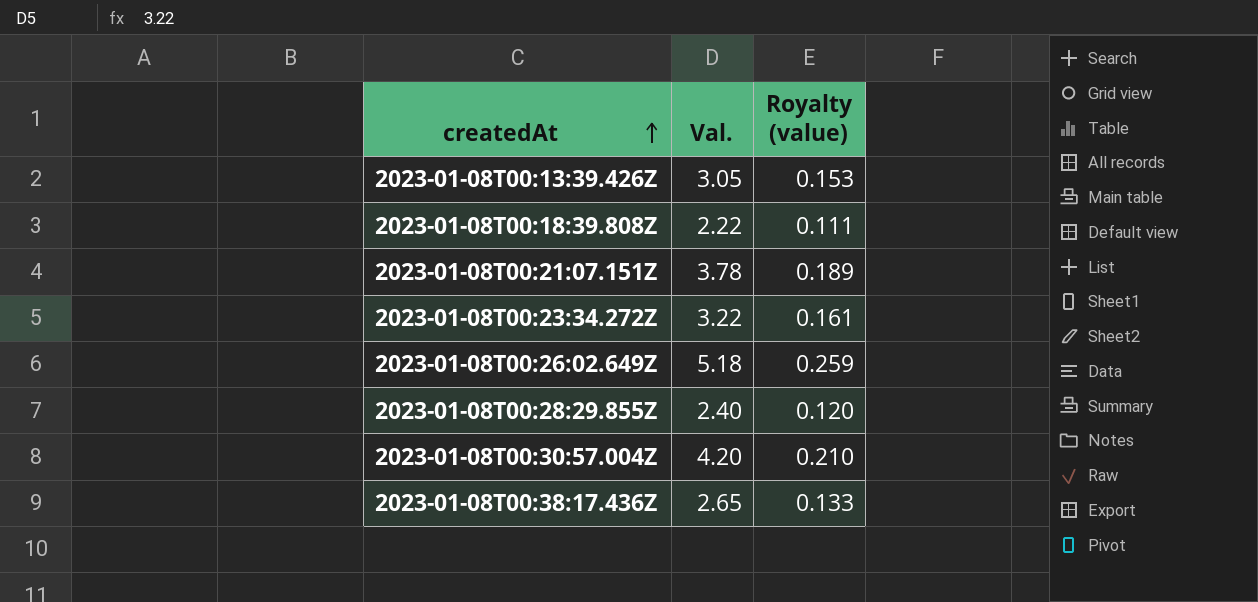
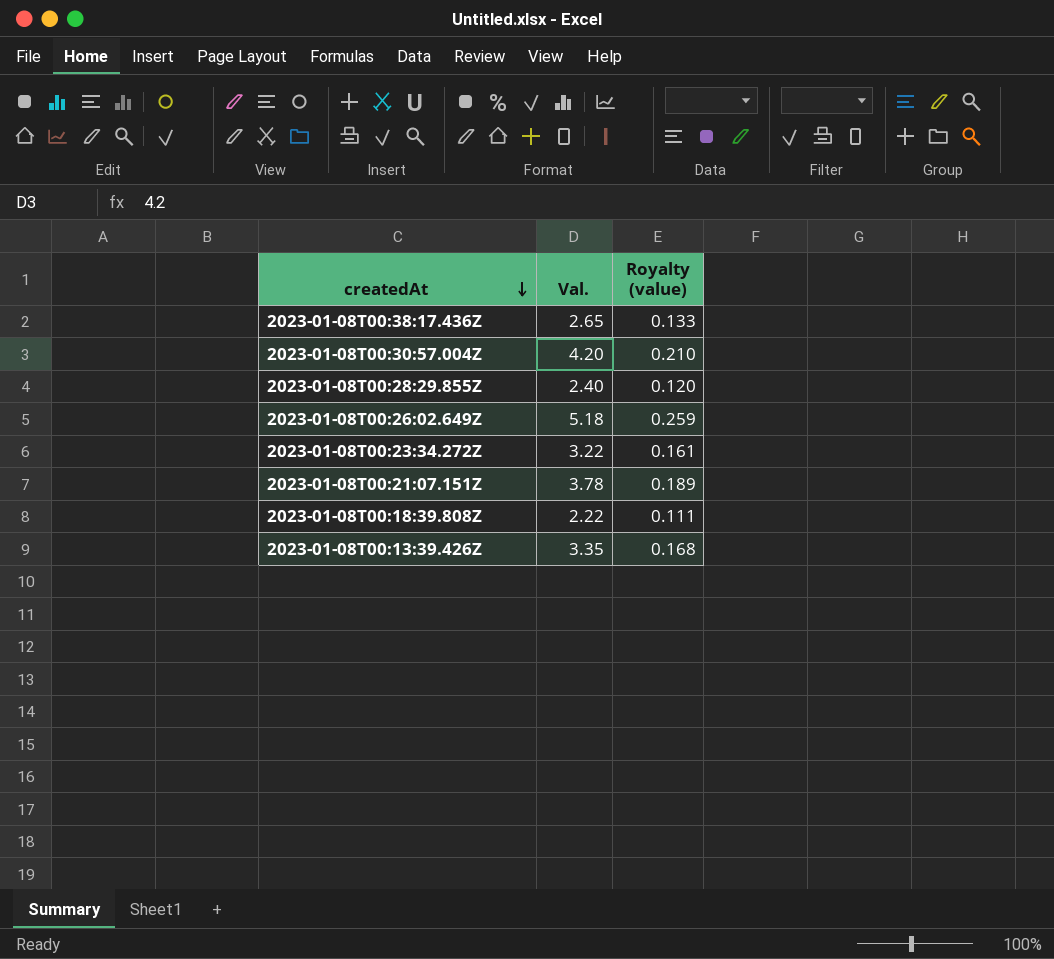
row order: createdAt ascending -> createdAt descending
2023-01-08T00:13:39.426Z | Val.: 3.05 -> 3.35
2023-01-08T00:13:39.426Z | Royalty (value): 0.153 -> 0.168

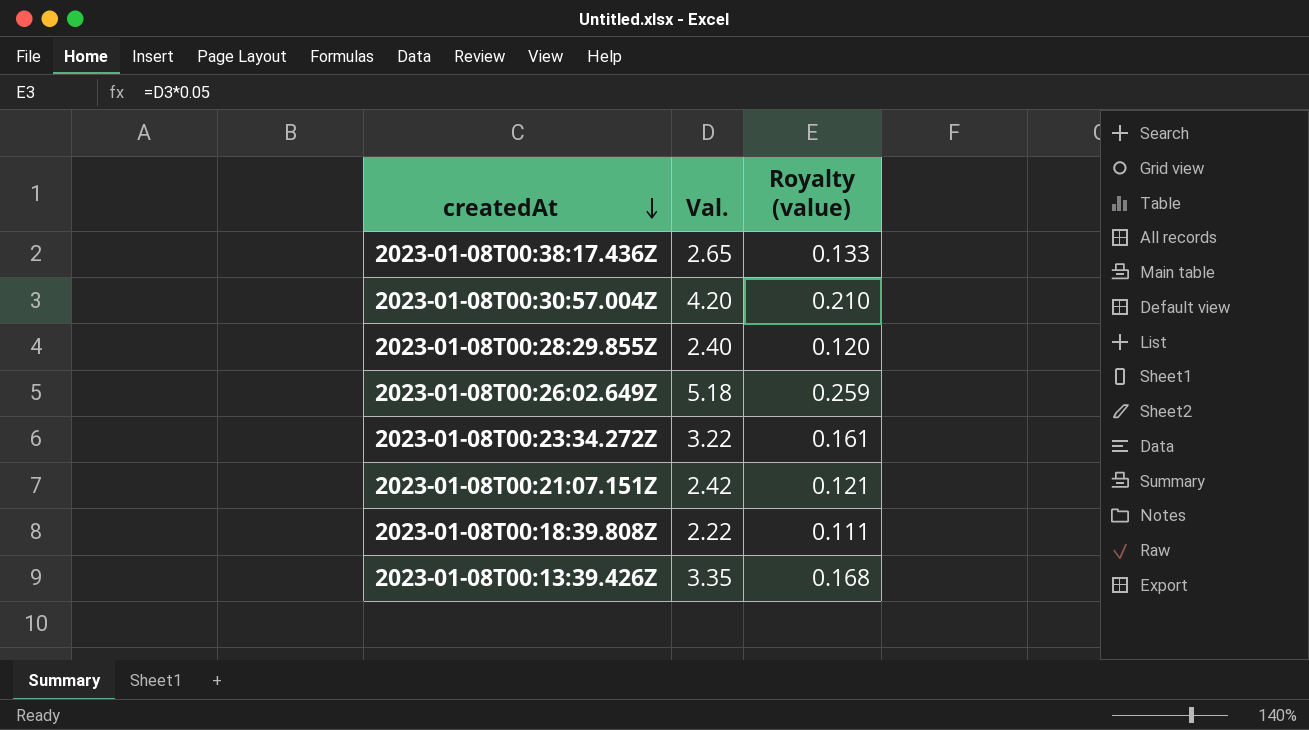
2023-01-08T00:21:07.151Z | Val.: 3.78 -> 2.42
2023-01-08T00:21:07.151Z | Royalty (value): 0.189 -> 0.121

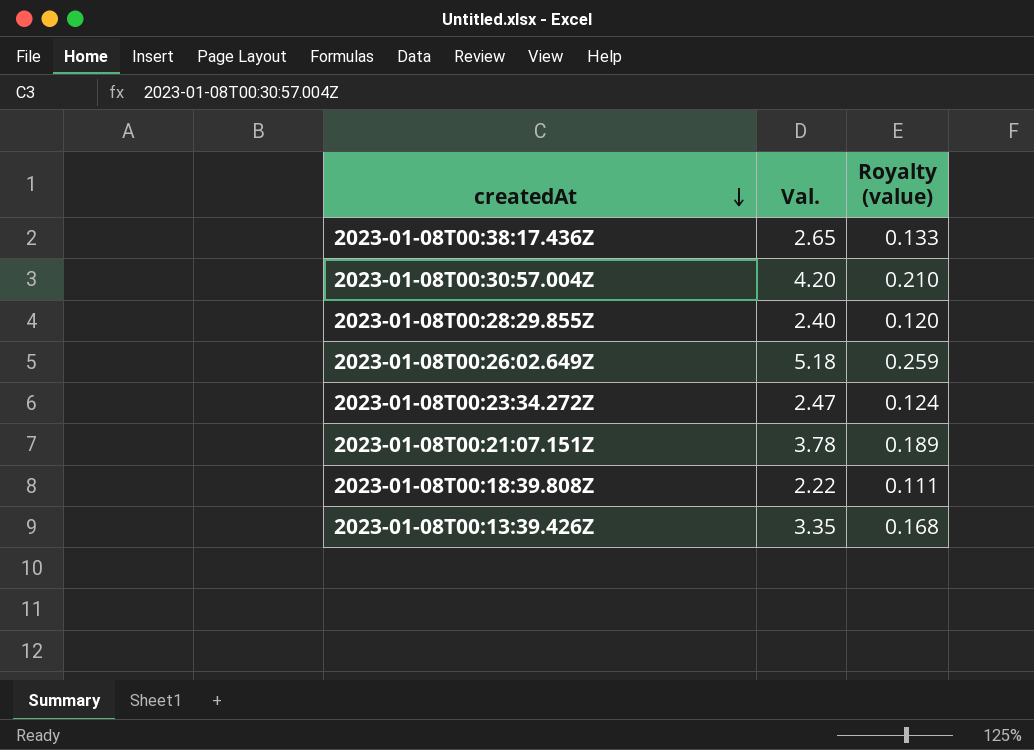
2023-01-08T00:23:34.272Z | Val.: 3.22 -> 2.47
2023-01-08T00:23:34.272Z | Royalty (value): 0.161 -> 0.124
2023-01-08T00:21:07.151Z | Val.: 2.42 -> 3.78
2023-01-08T00:21:07.151Z | Royalty (value): 0.121 -> 0.189

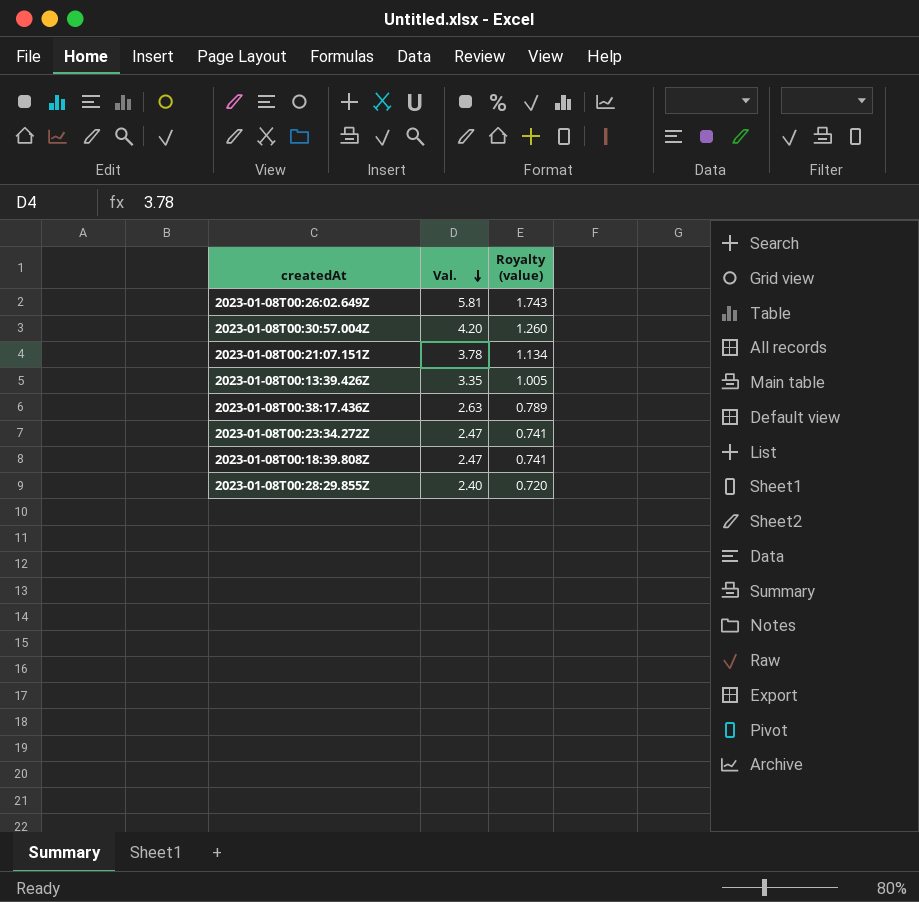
row order: createdAt descending -> Val. descending
column Royalty (value) | formula: [Val.] * 0.05 -> [Val.] * 0.3
2023-01-08T00:26:02.649Z | Val.: 5.18 -> 5.81
2023-01-08T00:38:17.436Z | Val.: 2.65 -> 2.63
2023-01-08T00:18:39.808Z | Val.: 2.22 -> 2.47

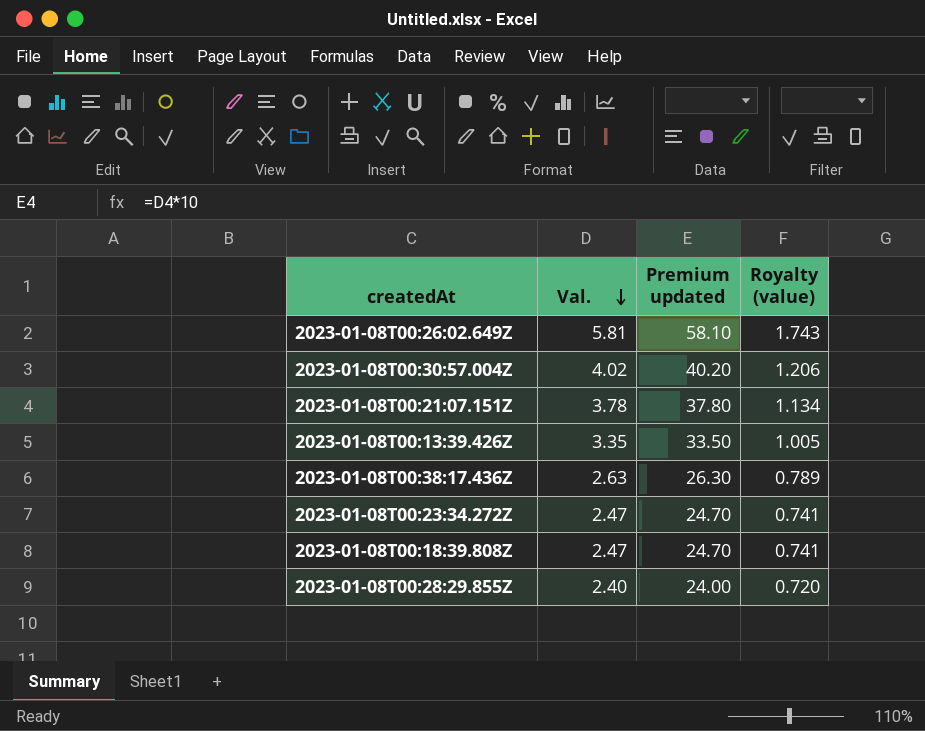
column Premium updated | formula: none -> [Val.] * 10
2023-01-08T00:30:57.004Z | Val.: 4.20 -> 4.02
2023-01-08T00:30:57.004Z | Royalty (value): 1.260 -> 1.206

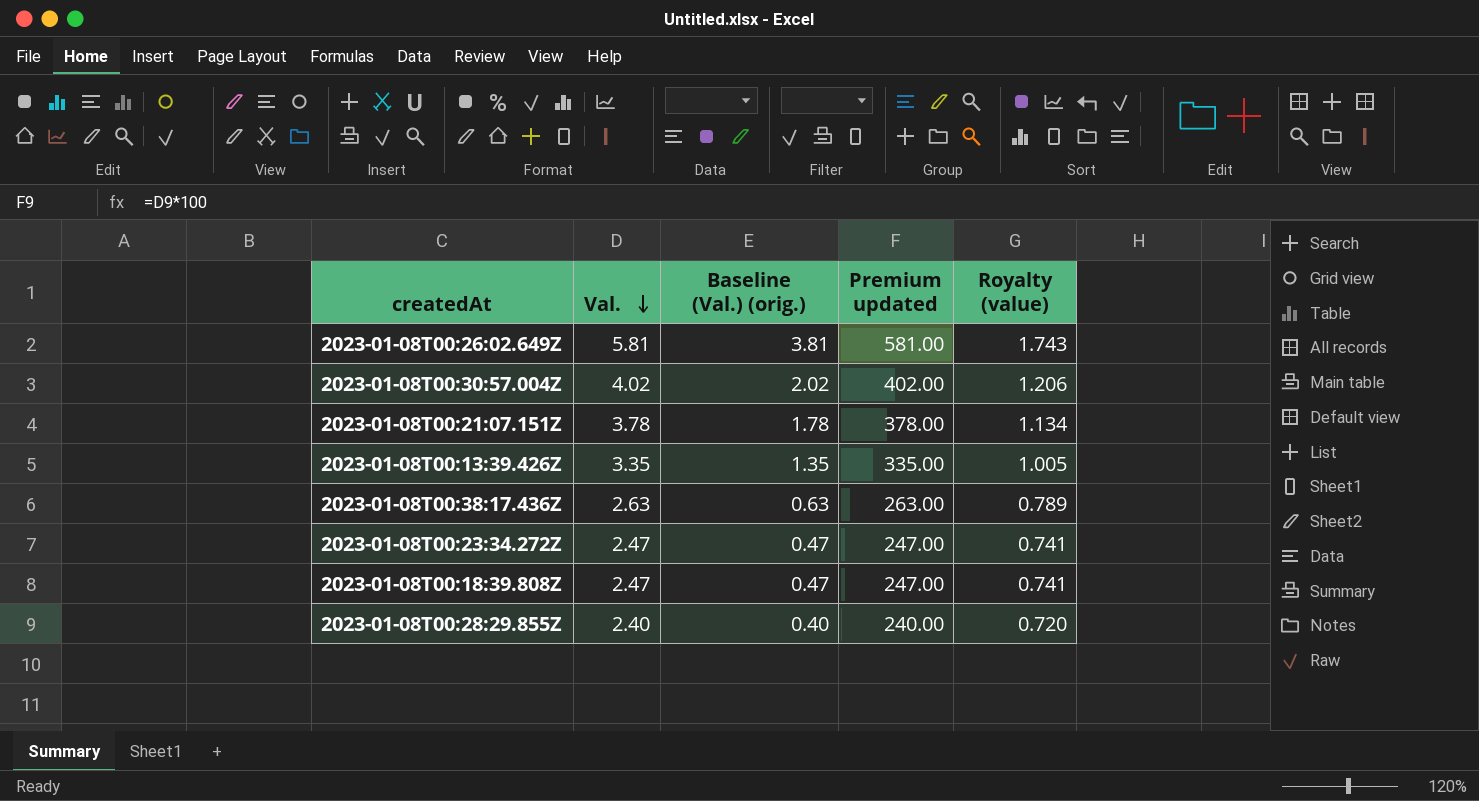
column Baseline (Val.) (orig.) | formula: none -> [Val.] - 2
column Premium updated | formula: [Val.] * 10 -> [Val.] * 100

